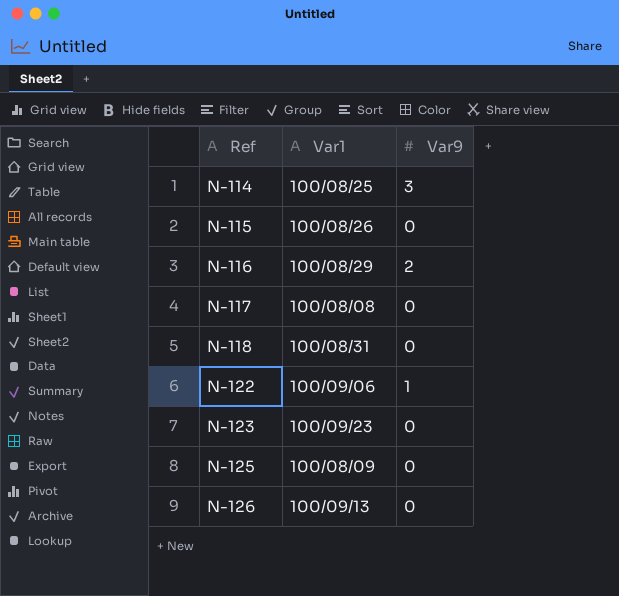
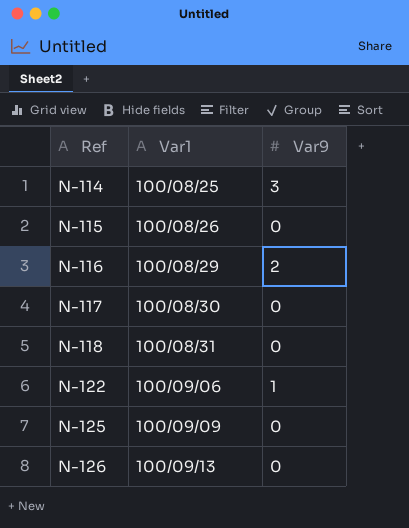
row N-123: 100/09/23 | 0 -> none
N-117 | Var1: 100/08/08 -> 100/08/30
N-125 | Var1: 100/08/09 -> 100/09/09

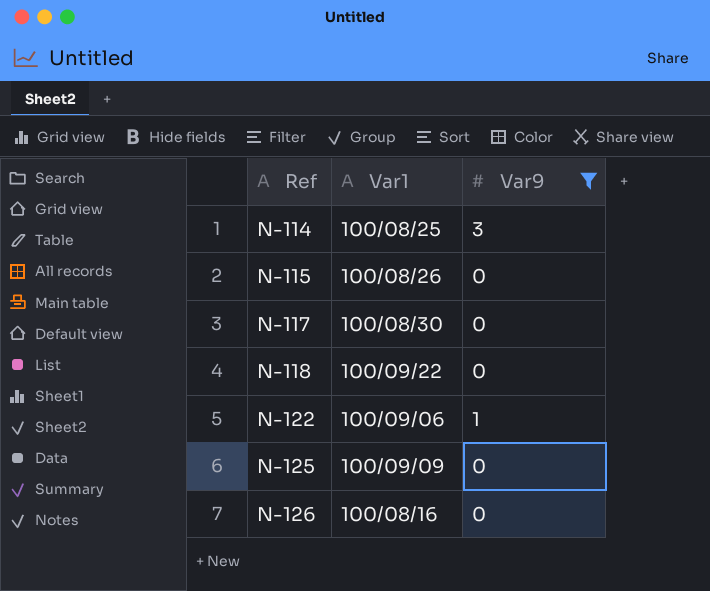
filter: none -> Var9 != 2
N-118 | Var1: 100/08/31 -> 100/09/22
N-126 | Var1: 100/09/13 -> 100/08/16

